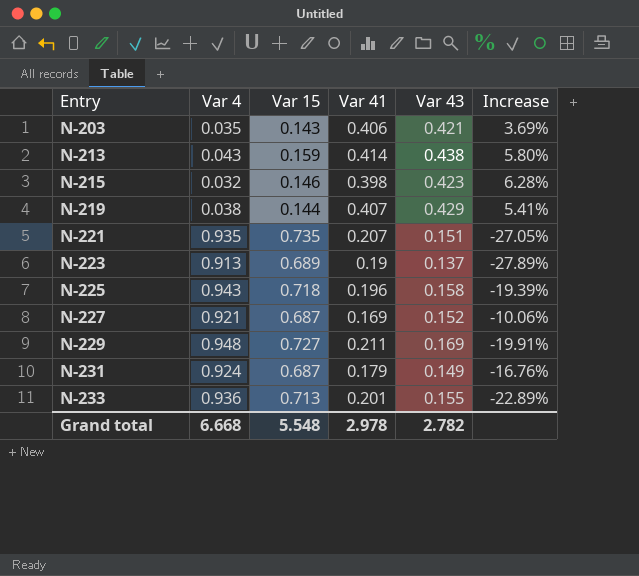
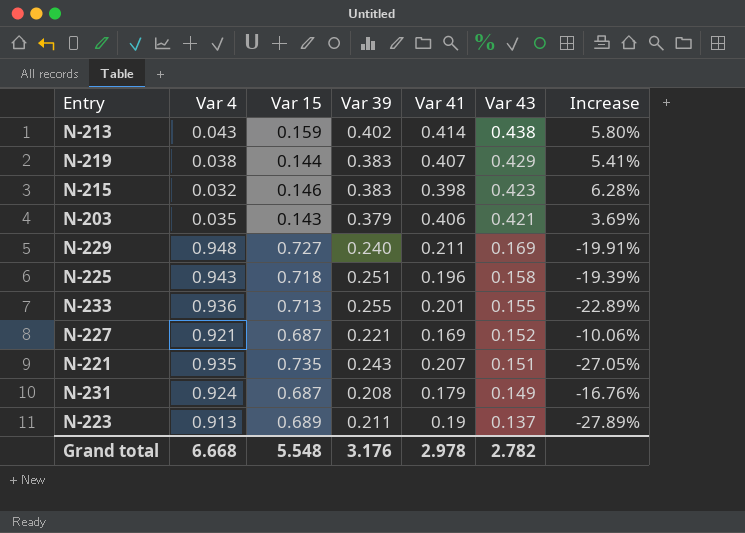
row order: Entry ascending -> Var 43 descending
column Var 39 | position: none -> 4

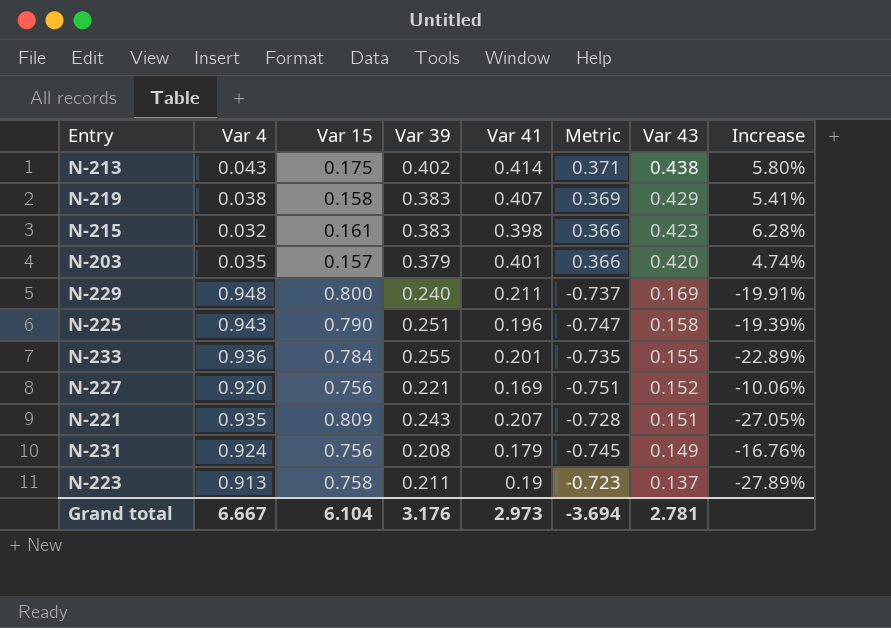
column Metric | formula: none -> [Var 41] - [Var 4]
N-213 | Var 15: 0.159 -> 0.175
N-219 | Var 15: 0.144 -> 0.158
N-215 | Var 15: 0.146 -> 0.161
N-203 | Var 15: 0.143 -> 0.157
N-203 | Var 41: 0.406 -> 0.401
N-203 | Var 43: 0.421 -> 0.420
N-203 | Increase: 3.69% -> 4.74%
N-229 | Var 15: 0.727 -> 0.800
N-225 | Var 15: 0.718 -> 0.790
N-233 | Var 15: 0.713 -> 0.784
N-227 | Var 4: 0.921 -> 0.920
N-227 | Var 15: 0.687 -> 0.756
N-221 | Var 15: 0.735 -> 0.809
N-231 | Var 15: 0.687 -> 0.756
N-223 | Var 15: 0.689 -> 0.758
Grand total | Var 4: 6.668 -> 6.667
Grand total | Var 15: 5.548 -> 6.104
Grand total | Var 41: 2.978 -> 2.973
Grand total | Var 43: 2.782 -> 2.781

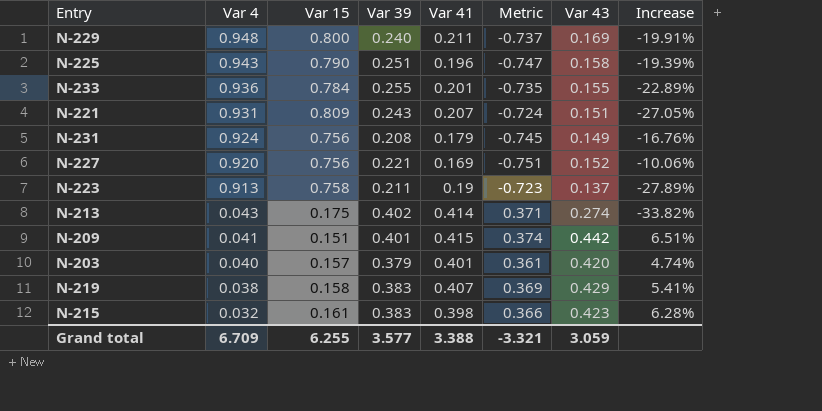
row order: Var 43 descending -> Var 4 descending
N-221 | Var 4: 0.935 -> 0.931
N-221 | Metric: -0.728 -> -0.724
N-213 | Var 43: 0.438 -> 0.274
N-213 | Increase: 5.80% -> -33.82%
row N-209: none -> 0.041 | 0.151 | 0.401 | 0.415 | 0.374 | 0.442 | 6.51%
N-203 | Var 4: 0.035 -> 0.040
N-203 | Metric: 0.366 -> 0.361
Grand total | Var 4: 6.667 -> 6.709
Grand total | Var 15: 6.104 -> 6.255
Grand total | Var 39: 3.176 -> 3.577
Grand total | Var 41: 2.973 -> 3.388
Grand total | Metric: -3.694 -> -3.321
Grand total | Var 43: 2.781 -> 3.059

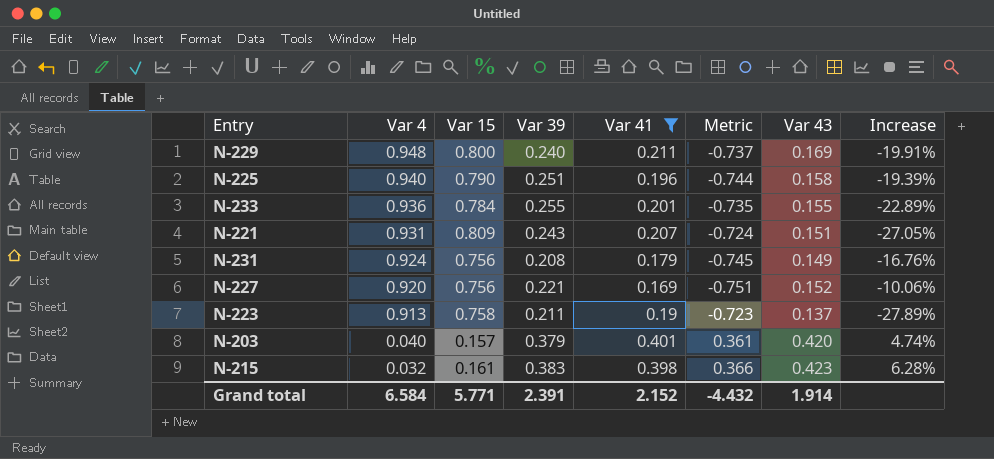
filter: none -> Var 41 <= 0.401
N-225 | Var 4: 0.943 -> 0.940
N-225 | Metric: -0.747 -> -0.744
Grand total | Var 4: 6.709 -> 6.584
Grand total | Var 15: 6.255 -> 5.771
Grand total | Var 39: 3.577 -> 2.391
Grand total | Var 41: 3.388 -> 2.152
Grand total | Metric: -3.321 -> -4.432
Grand total | Var 43: 3.059 -> 1.914

